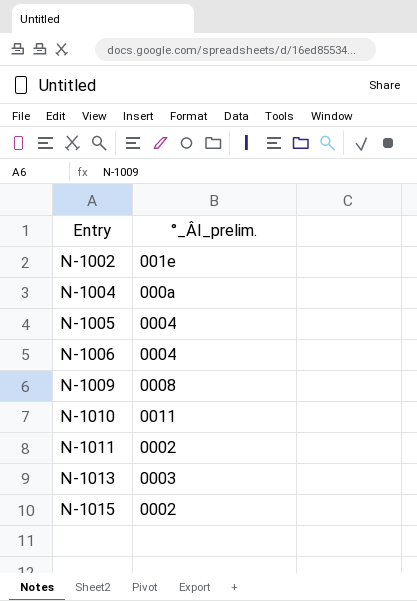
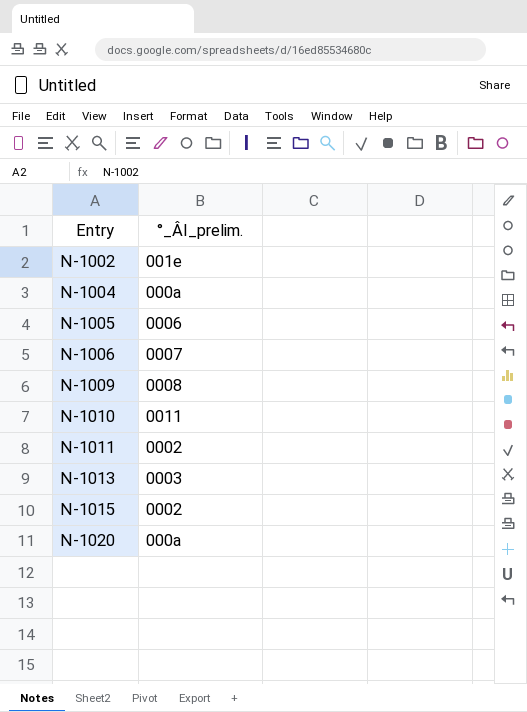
N-1005 | °_ÂI_prelim.: 0004 -> 0006
N-1006 | °_ÂI_prelim.: 0004 -> 0007
row N-1020: none -> 000a

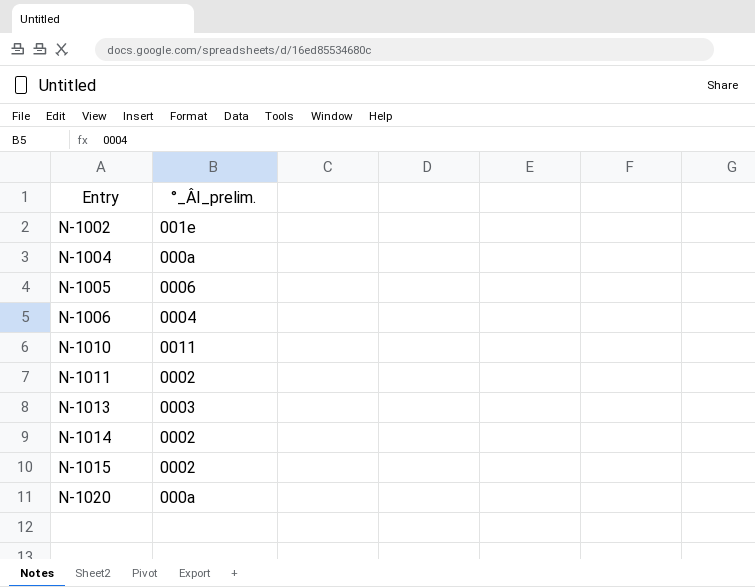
row N-1009: 0008 -> none
N-1006 | °_ÂI_prelim.: 0007 -> 0004
row N-1014: none -> 0002

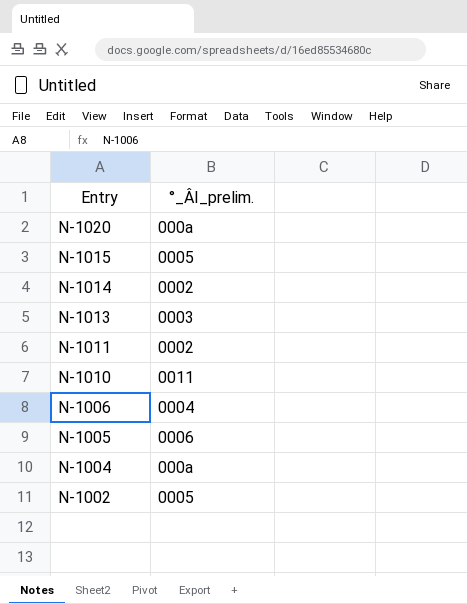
row order: Entry ascending -> Entry descending
N-1015 | °_ÂI_prelim.: 0002 -> 0005
N-1002 | °_ÂI_prelim.: 001e -> 0005

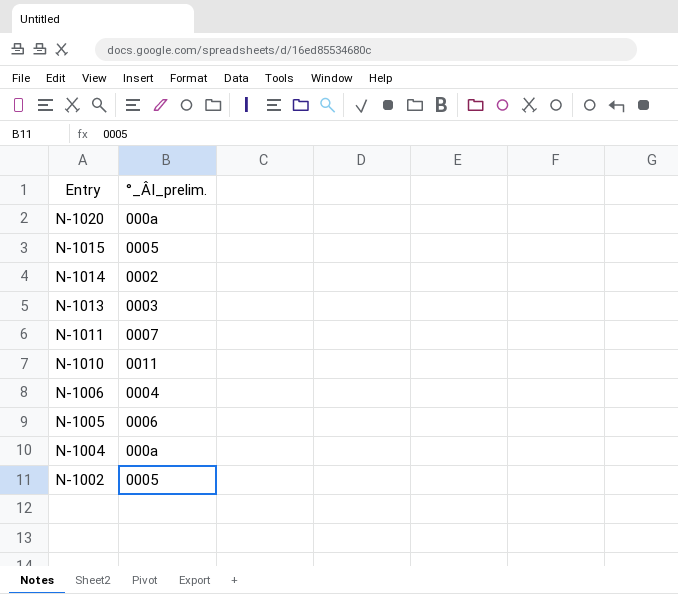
N-1011 | °_ÂI_prelim.: 0002 -> 0007

